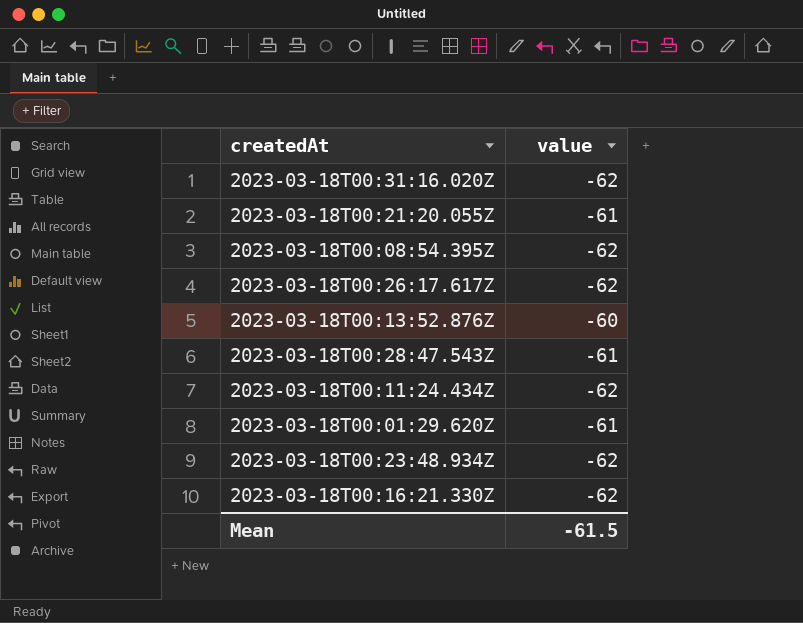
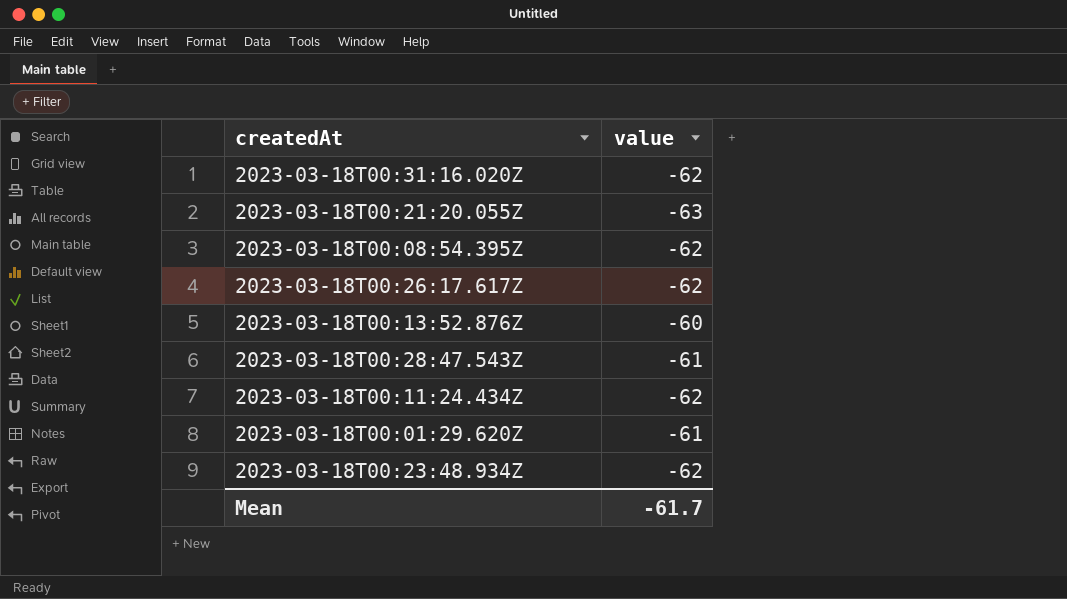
row 2023-03-18T00:16:21.330Z: -62 -> none
2023-03-18T00:21:20.055Z | value: -61 -> -63
Mean | value: -61.5 -> -61.7

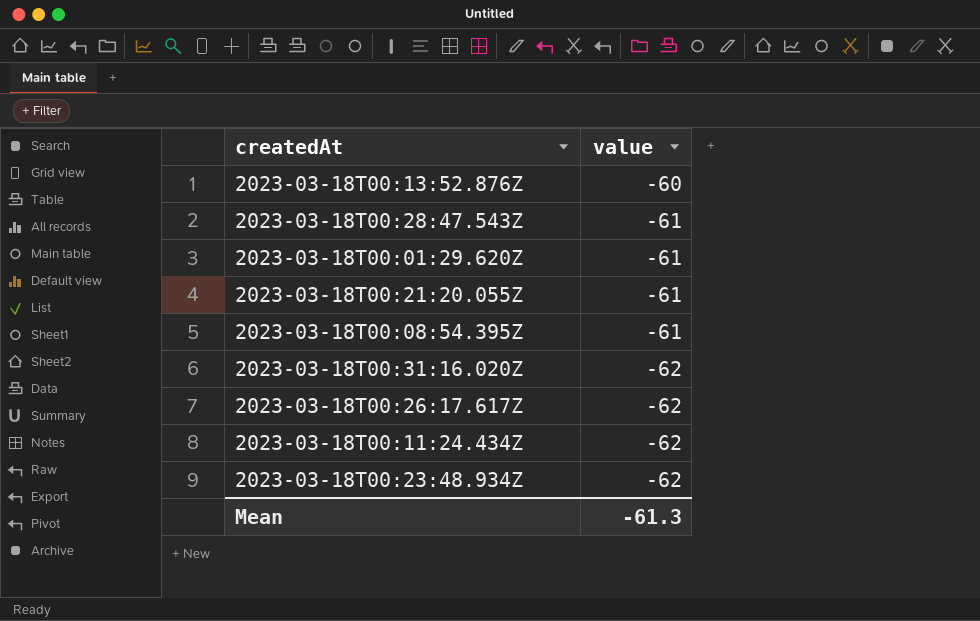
row order: none -> value descending
2023-03-18T00:21:20.055Z | value: -63 -> -61
2023-03-18T00:08:54.395Z | value: -62 -> -61
Mean | value: -61.7 -> -61.3

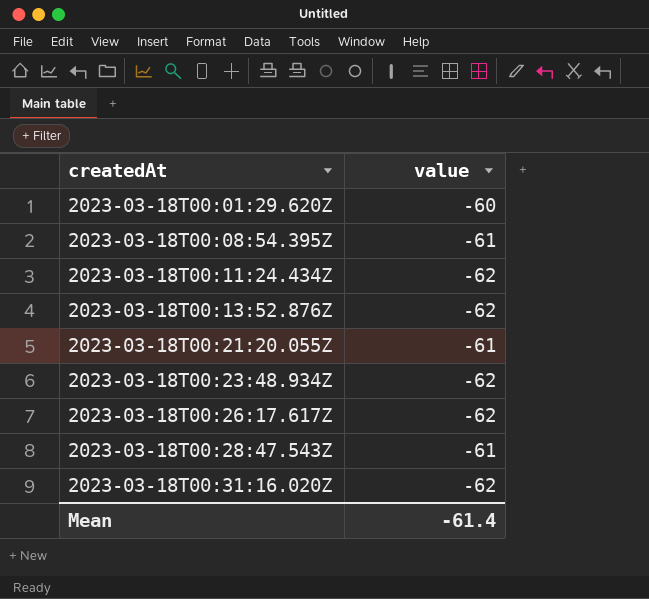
row order: value descending -> createdAt ascending
2023-03-18T00:01:29.620Z | value: -61 -> -60
2023-03-18T00:13:52.876Z | value: -60 -> -62
Mean | value: -61.3 -> -61.4

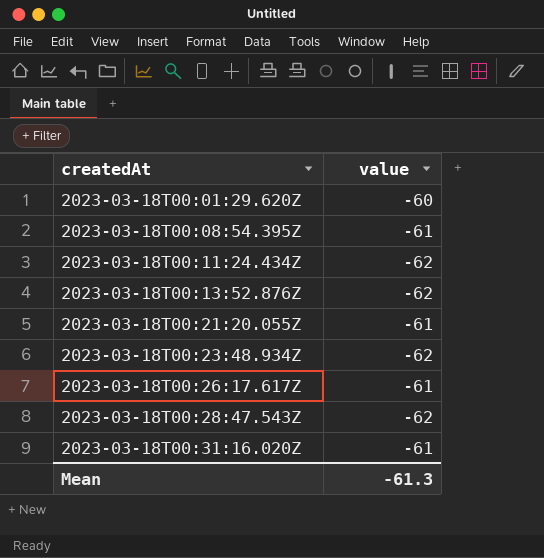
2023-03-18T00:26:17.617Z | value: -62 -> -61
2023-03-18T00:28:47.543Z | value: -61 -> -62
2023-03-18T00:31:16.020Z | value: -62 -> -61
Mean | value: -61.4 -> -61.3

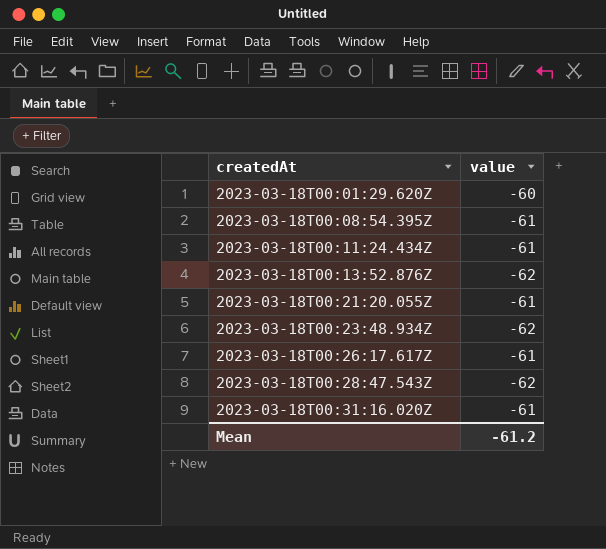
2023-03-18T00:11:24.434Z | value: -62 -> -61
Mean | value: -61.3 -> -61.2

